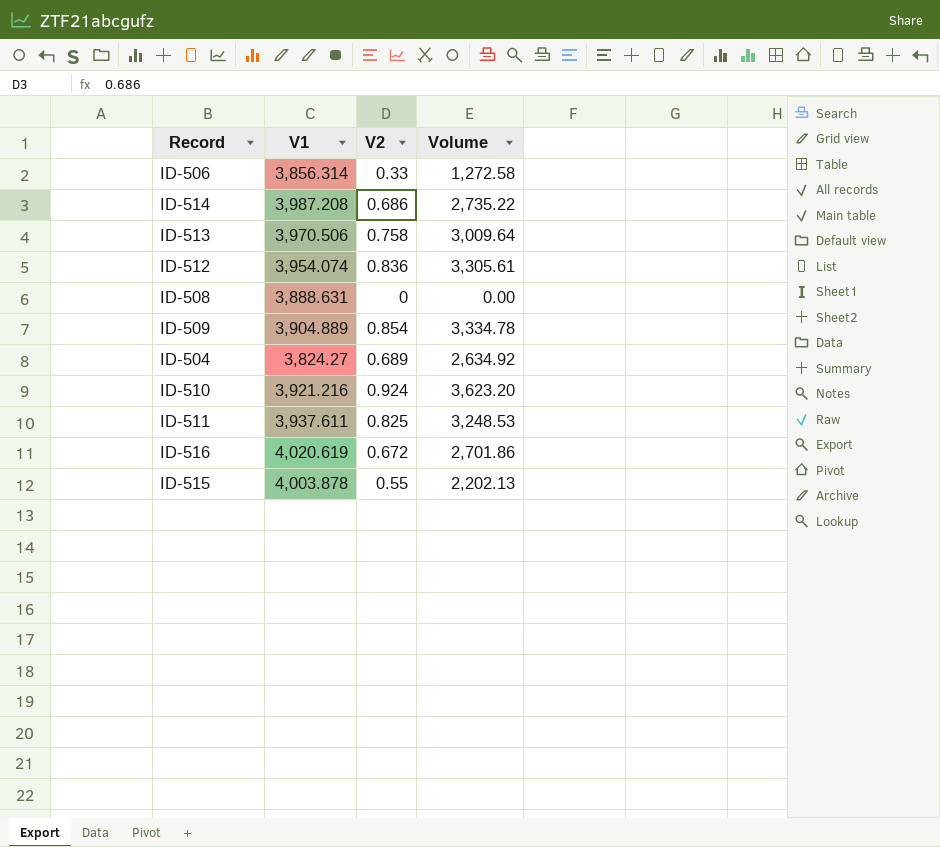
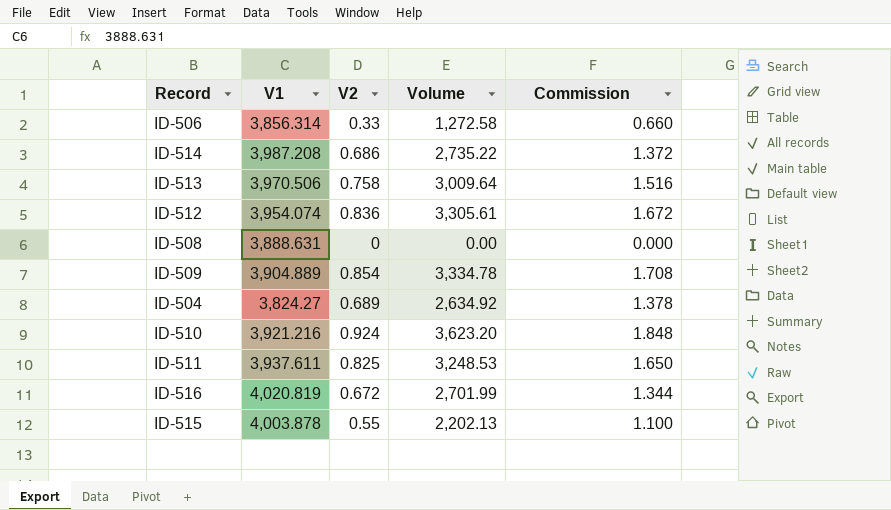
column Commission | formula: none -> [V2] * 2
ID-516 | V1: 4,020.619 -> 4,020.819
ID-516 | Volume: 2,701.86 -> 2,701.99

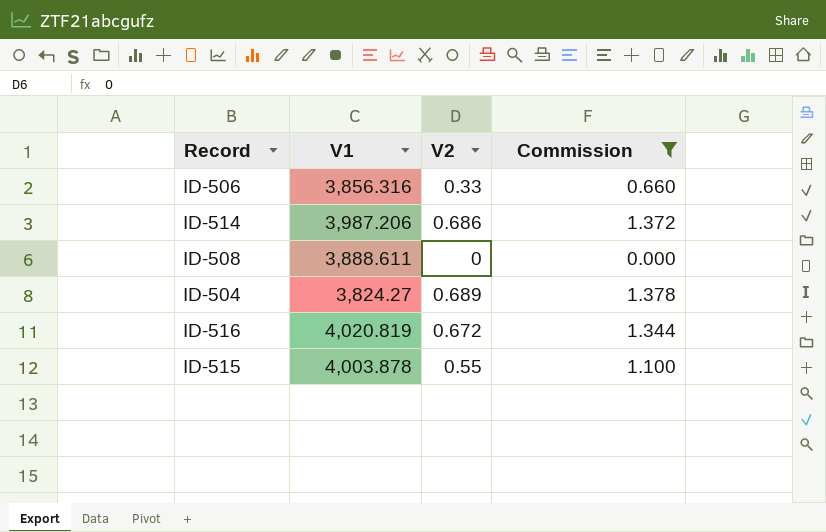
filter: none -> Commission <= 1.378
column Volume | formula: [V1] * [V2] -> none
ID-506 | V1: 3,856.314 -> 3,856.316
ID-514 | V1: 3,987.208 -> 3,987.206
ID-508 | V1: 3,888.631 -> 3,888.611

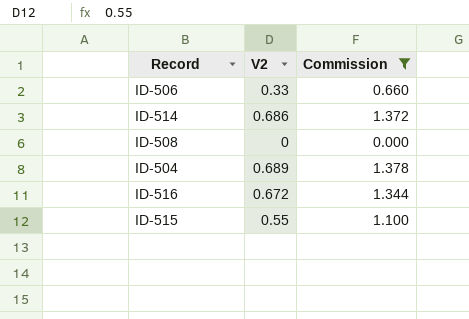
column V1 | position: 2 -> none

